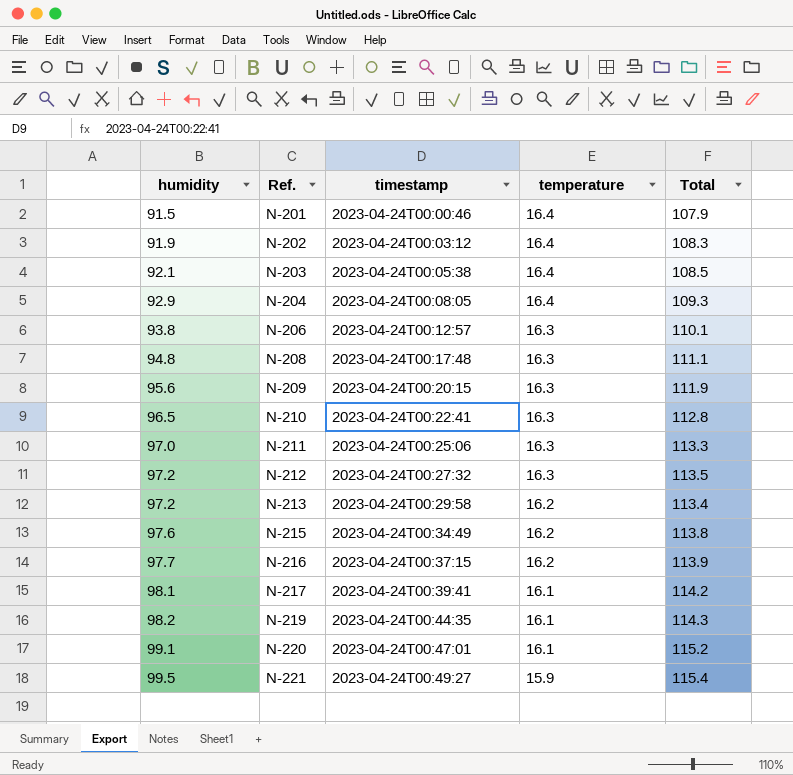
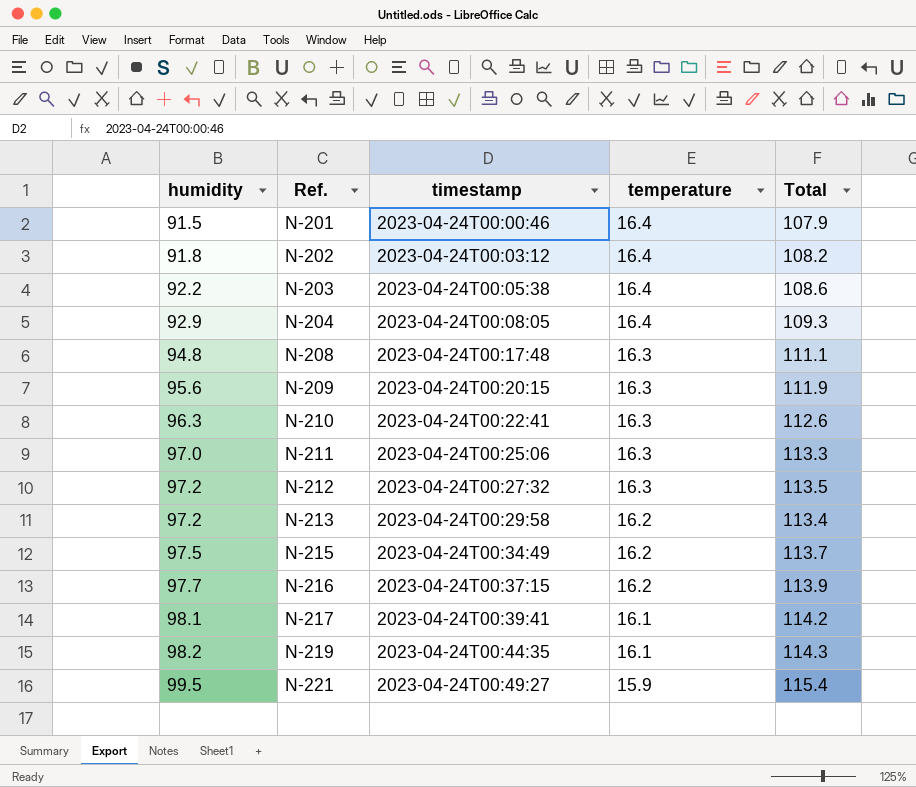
row N-206: 93.8 | 2023-04-24T00:12:57 | 16.3 | 110.1 -> none
row N-220: 99.1 | 2023-04-24T00:47:01 | 16.1 | 115.2 -> none
N-202 | humidity: 91.9 -> 91.8
N-202 | Total: 108.3 -> 108.2
N-203 | humidity: 92.1 -> 92.2
N-203 | Total: 108.5 -> 108.6
N-210 | humidity: 96.5 -> 96.3
N-210 | Total: 112.8 -> 112.6
N-215 | humidity: 97.6 -> 97.5
N-215 | Total: 113.8 -> 113.7

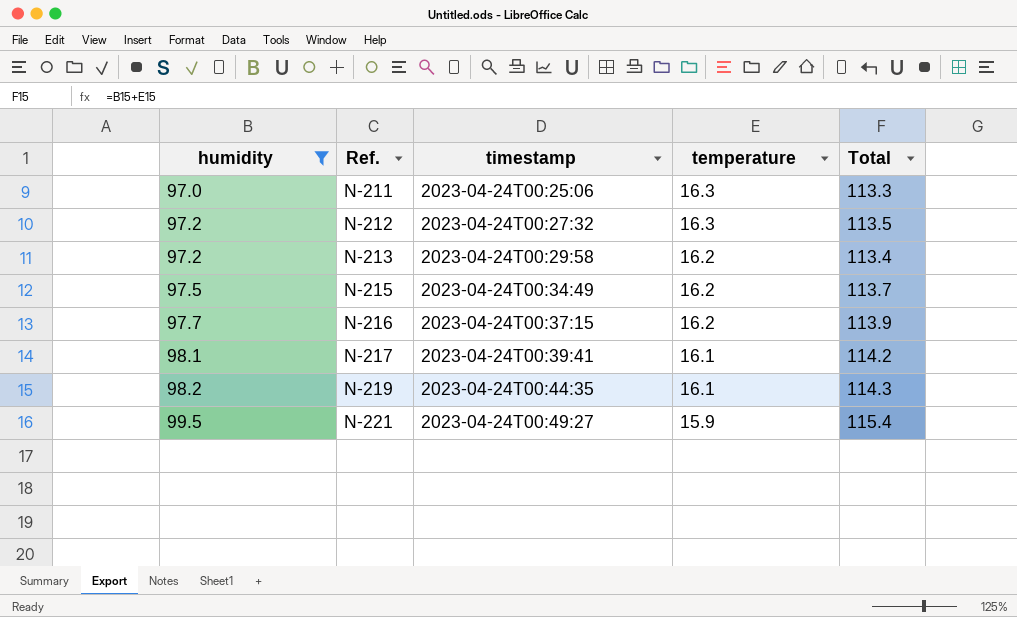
filter: none -> humidity >= 97.0

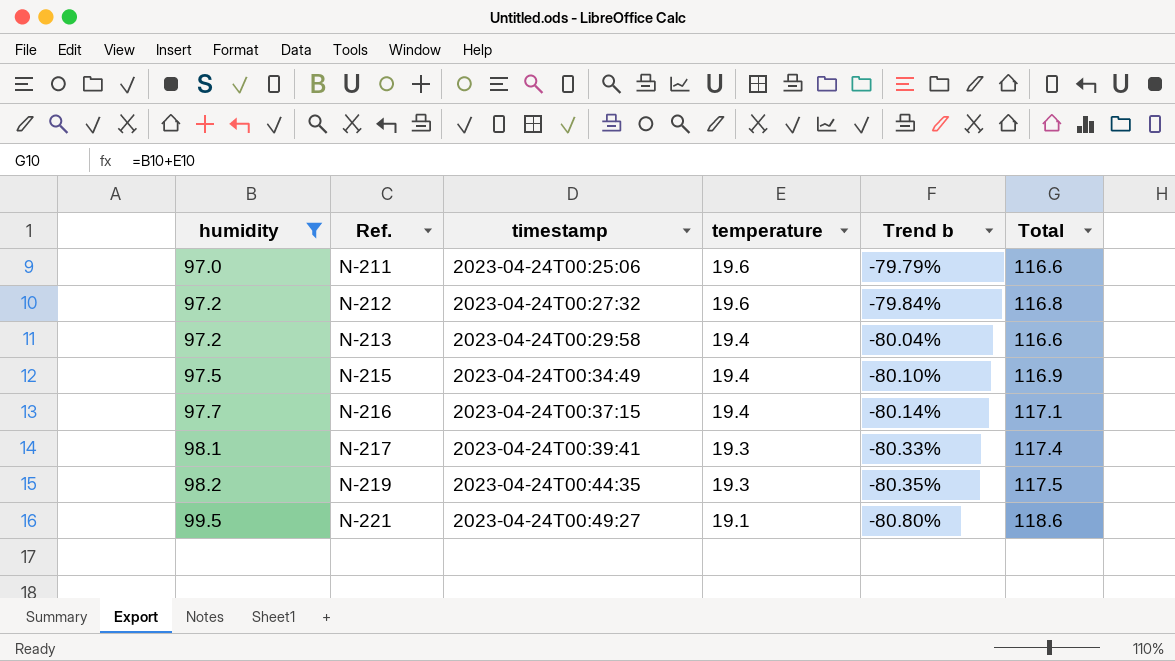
column Trend b | formula: none -> ([temperature] - [humidity]) / [humidity]
N-211 | temperature: 16.3 -> 19.6
N-211 | Total: 113.3 -> 116.6
N-212 | temperature: 16.3 -> 19.6
N-212 | Total: 113.5 -> 116.8
N-213 | temperature: 16.2 -> 19.4
N-213 | Total: 113.4 -> 116.6
N-215 | temperature: 16.2 -> 19.4
N-215 | Total: 113.7 -> 116.9
N-216 | temperature: 16.2 -> 19.4
N-216 | Total: 113.9 -> 117.1
N-217 | temperature: 16.1 -> 19.3
N-217 | Total: 114.2 -> 117.4
N-219 | temperature: 16.1 -> 19.3
N-219 | Total: 114.3 -> 117.5
N-221 | temperature: 15.9 -> 19.1
N-221 | Total: 115.4 -> 118.6

